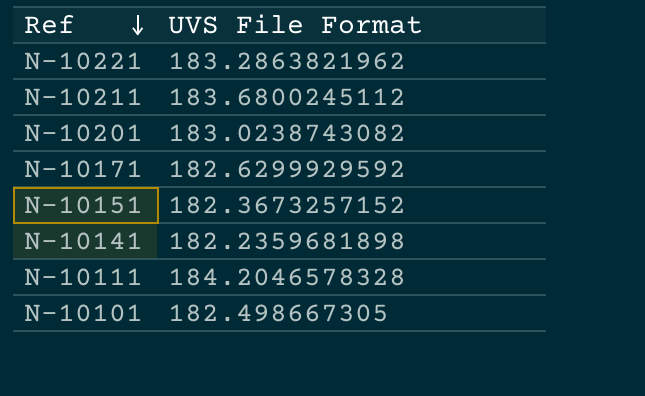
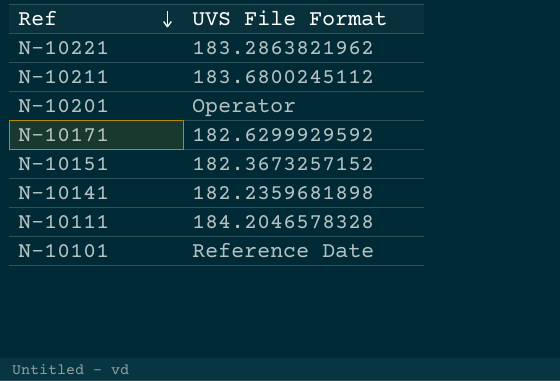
N-10201 | UVS File Format: 183.0238743082 -> Operator
N-10101 | UVS File Format: 182.498667305 -> Reference Date

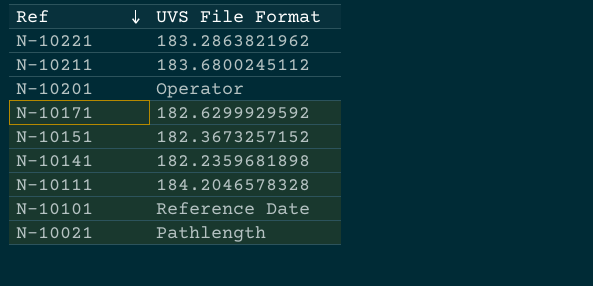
row N-10021: none -> Pathlength

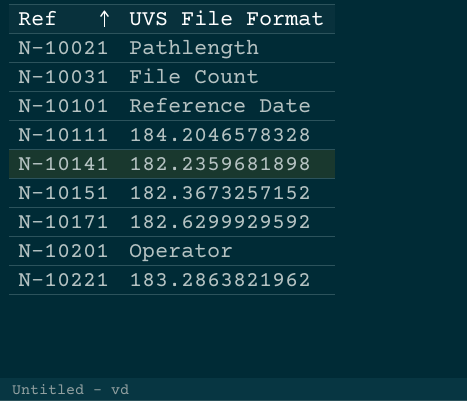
row order: Ref descending -> Ref ascending
row N-10211: 183.6800245112 -> none
row N-10031: none -> File Count

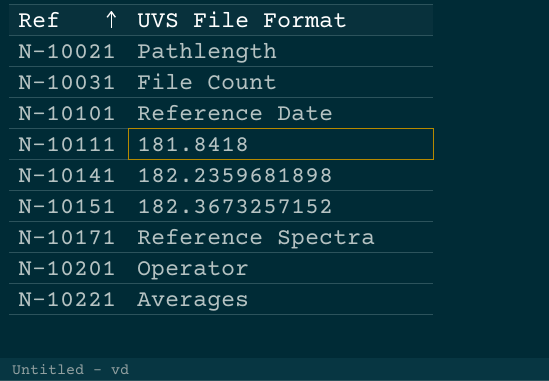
N-10111 | UVS File Format: 184.2046578328 -> 181.8418
N-10171 | UVS File Format: 182.6299929592 -> Reference Spectra
N-10221 | UVS File Format: 183.2863821962 -> Averages

